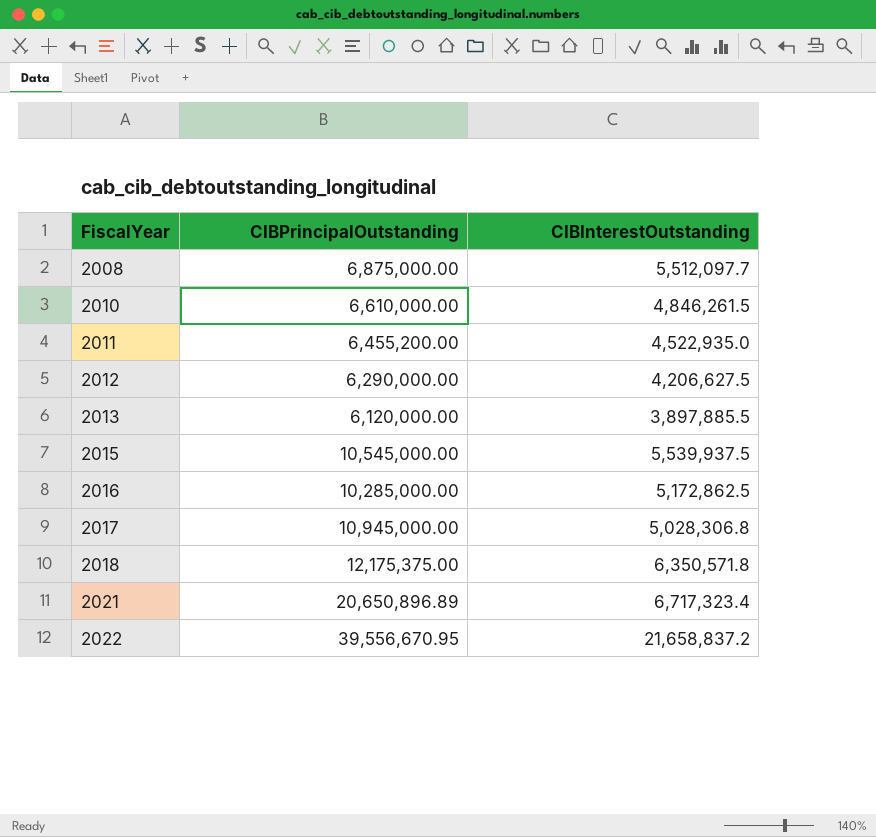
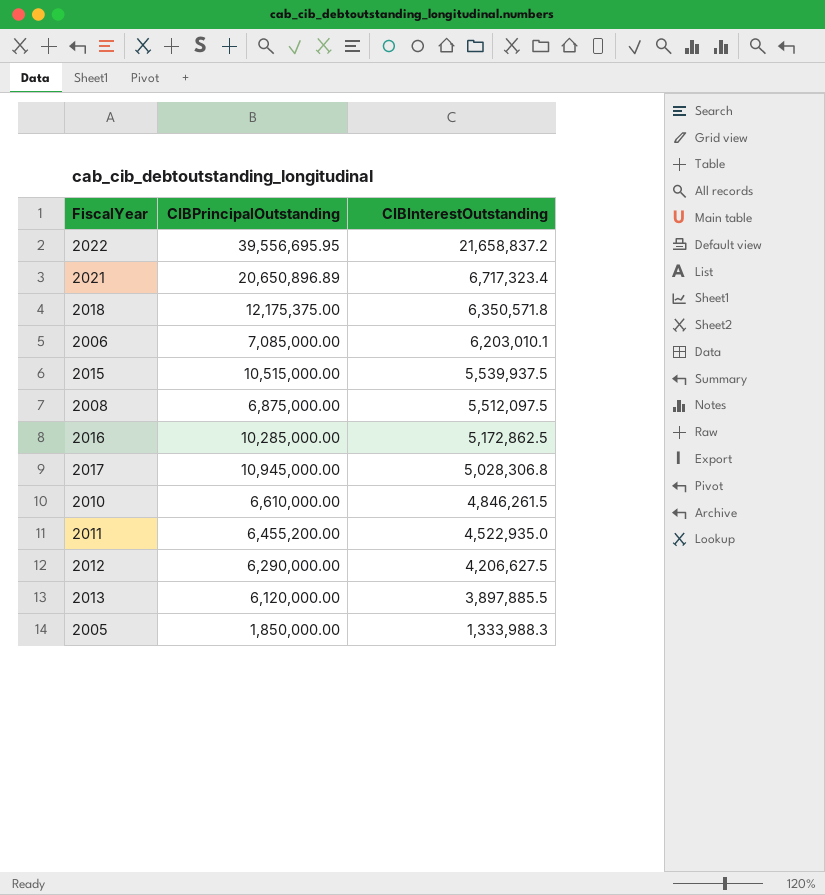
row order: FiscalYear ascending -> CIBInterestOutstanding descending
2022 | CIBPrincipalOutstanding: 39,556,670.95 -> 39,556,695.95
row 2006: none -> 7,085,000.00 | 6,203,010.1
2015 | CIBPrincipalOutstanding: 10,545,000.00 -> 10,515,000.00
2008 | CIBInterestOutstanding: 5,512,097.7 -> 5,512,097.5
row 2005: none -> 1,850,000.00 | 1,333,988.3

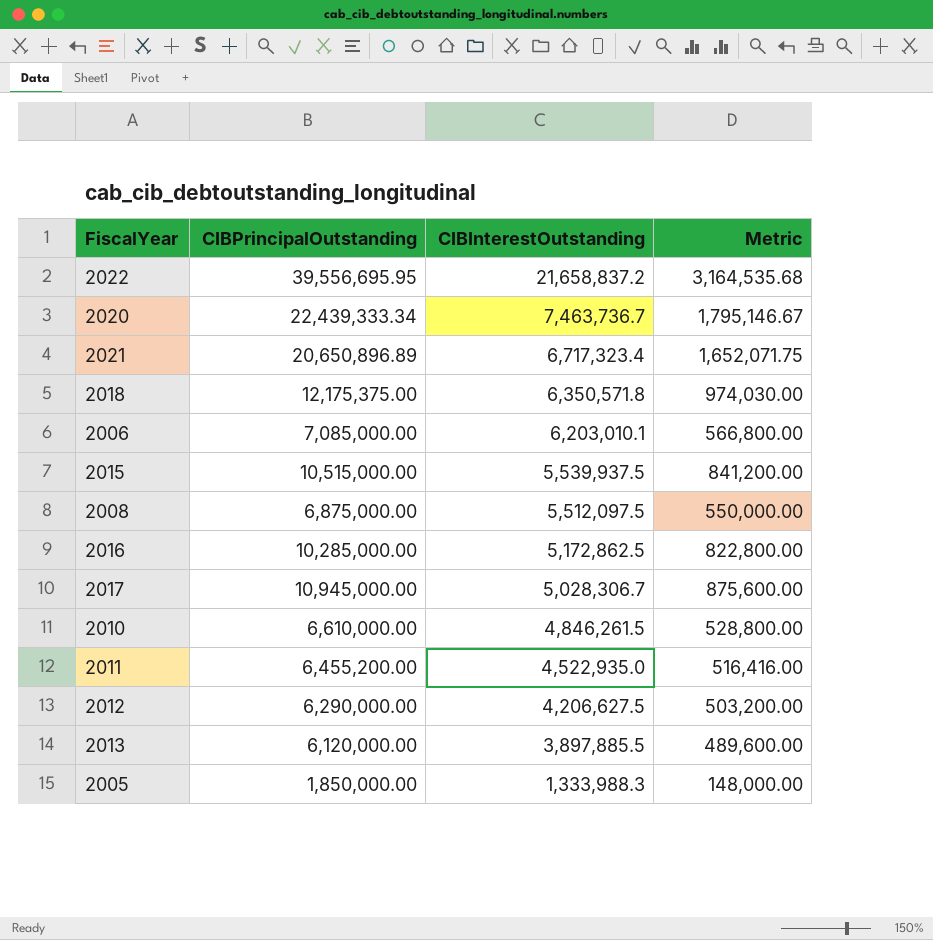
column Metric | formula: none -> [CIBPrincipalOutstanding] * 0.08
row 2020: none -> 22,439,333.34 | 7,463,736.7 | 1,795,146.67
2017 | CIBInterestOutstanding: 5,028,306.8 -> 5,028,306.7

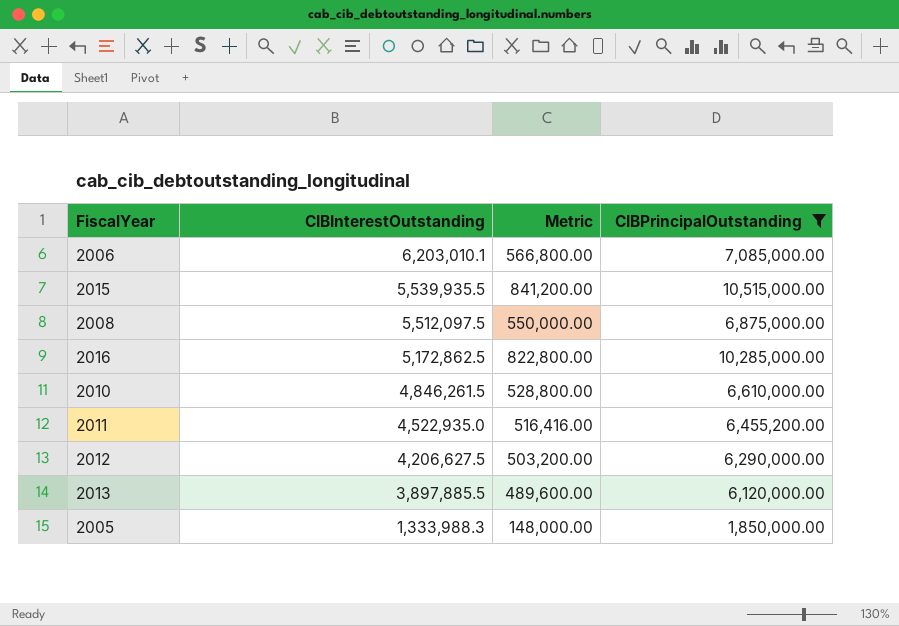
filter: none -> CIBPrincipalOutstanding <= 10,515,000.00
column CIBPrincipalOutstanding | position: 2 -> 4
2015 | CIBInterestOutstanding: 5,539,937.5 -> 5,539,935.5

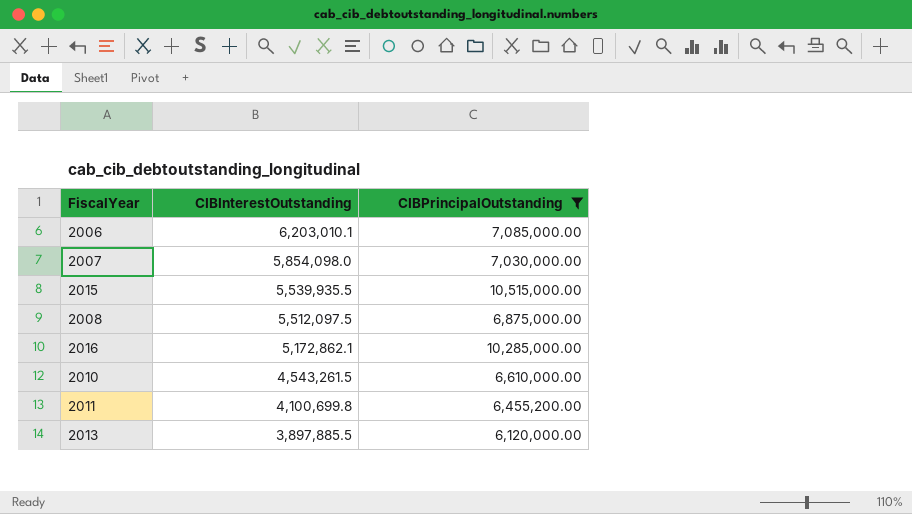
column Metric | formula: [CIBPrincipalOutstanding] * 0.08 -> none
row 2012: 4,206,627.5 | 503,200.00 | 6,290,000.00 -> none
row 2005: 1,333,988.3 | 148,000.00 | 1,850,000.00 -> none
row 2007: none -> 5,854,098.0 | 7,030,000.00
2016 | CIBInterestOutstanding: 5,172,862.5 -> 5,172,862.1
2010 | CIBInterestOutstanding: 4,846,261.5 -> 4,543,261.5
2011 | CIBInterestOutstanding: 4,522,935.0 -> 4,100,699.8

